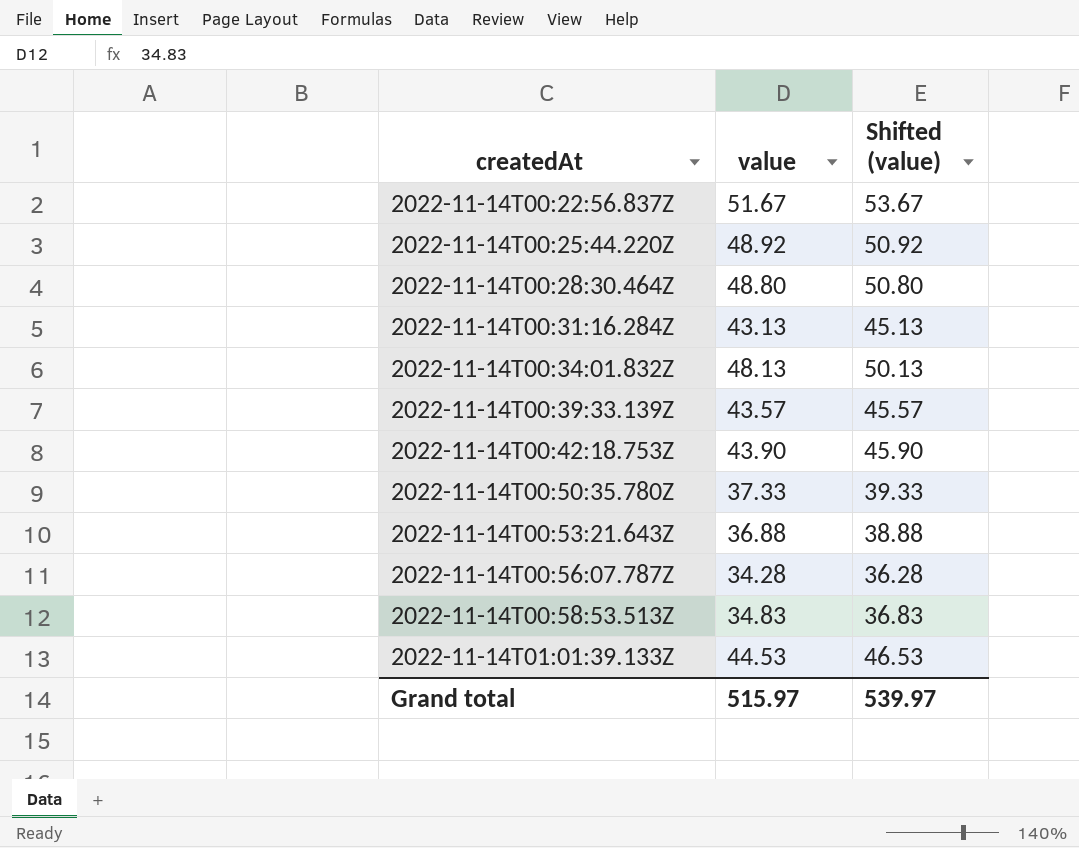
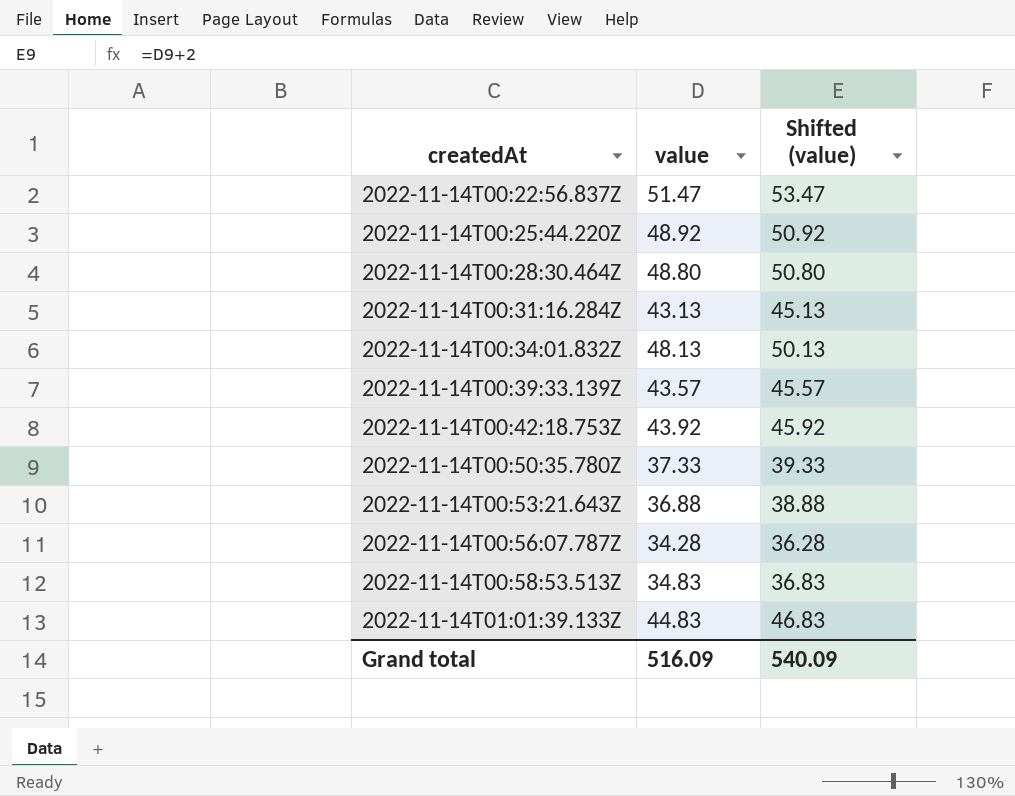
2022-11-14T00:22:56.837Z | value: 51.67 -> 51.47
2022-11-14T00:22:56.837Z | Shifted (value): 53.67 -> 53.47
2022-11-14T00:42:18.753Z | value: 43.90 -> 43.92
2022-11-14T00:42:18.753Z | Shifted (value): 45.90 -> 45.92
2022-11-14T01:01:39.133Z | value: 44.53 -> 44.83
2022-11-14T01:01:39.133Z | Shifted (value): 46.53 -> 46.83
Grand total | value: 515.97 -> 516.09
Grand total | Shifted (value): 539.97 -> 540.09

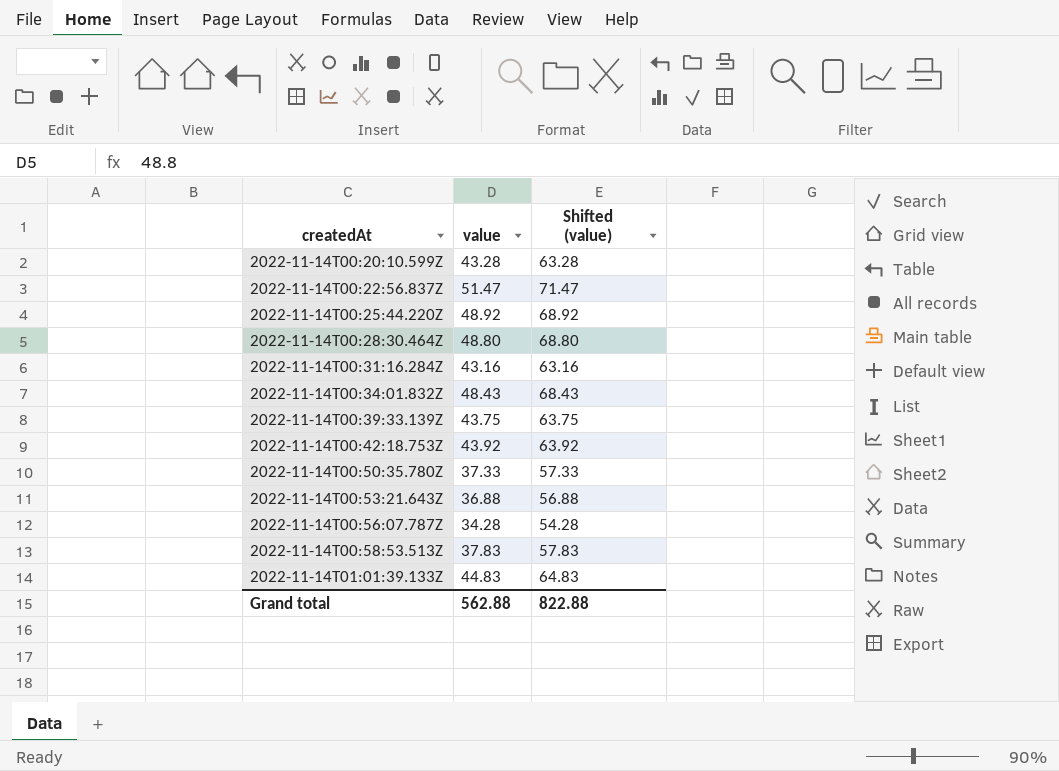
column Shifted (value) | formula: [value] + 2 -> [value] + 20
row 2022-11-14T00:20:10.599Z: none -> 43.28 | 63.28
2022-11-14T00:31:16.284Z | value: 43.13 -> 43.16
2022-11-14T00:34:01.832Z | value: 48.13 -> 48.43
2022-11-14T00:39:33.139Z | value: 43.57 -> 43.75
2022-11-14T00:58:53.513Z | value: 34.83 -> 37.83
Grand total | value: 516.09 -> 562.88
Grand total | Shifted (value): 540.09 -> 822.88

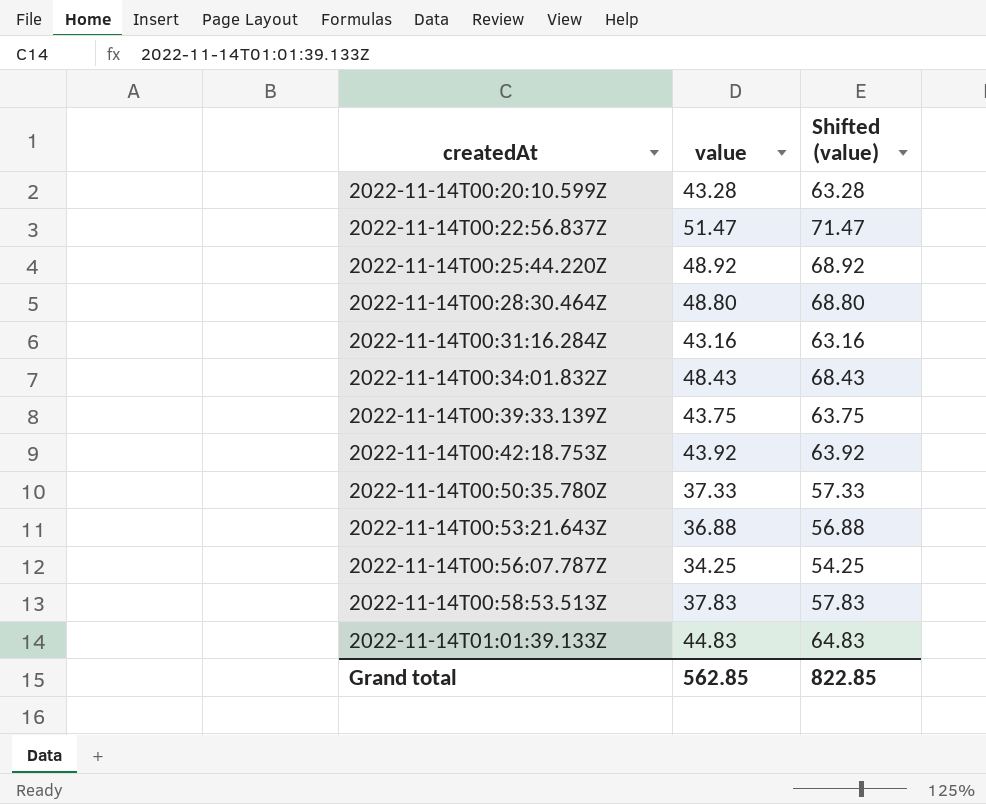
2022-11-14T00:56:07.787Z | value: 34.28 -> 34.25
2022-11-14T00:56:07.787Z | Shifted (value): 54.28 -> 54.25
Grand total | value: 562.88 -> 562.85
Grand total | Shifted (value): 822.88 -> 822.85

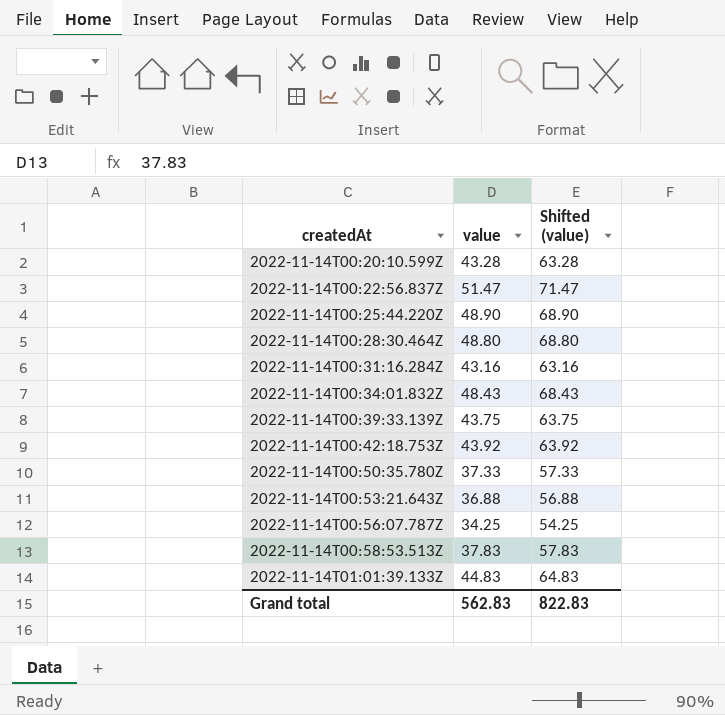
2022-11-14T00:25:44.220Z | value: 48.92 -> 48.90
2022-11-14T00:25:44.220Z | Shifted (value): 68.92 -> 68.90
Grand total | value: 562.85 -> 562.83
Grand total | Shifted (value): 822.85 -> 822.83

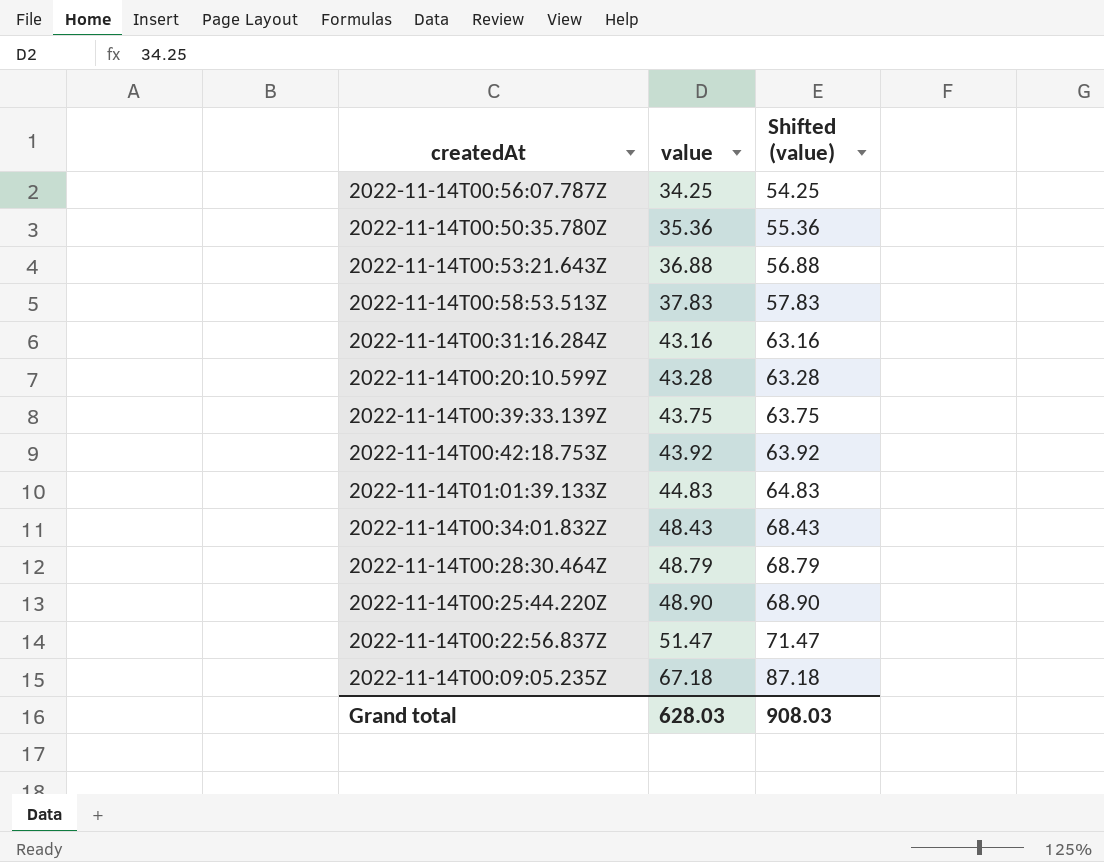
row order: createdAt ascending -> value ascending
2022-11-14T00:50:35.780Z | value: 37.33 -> 35.36
2022-11-14T00:50:35.780Z | Shifted (value): 57.33 -> 55.36
2022-11-14T00:28:30.464Z | value: 48.80 -> 48.79
2022-11-14T00:28:30.464Z | Shifted (value): 68.80 -> 68.79
row 2022-11-14T00:09:05.235Z: none -> 67.18 | 87.18
Grand total | value: 562.83 -> 628.03
Grand total | Shifted (value): 822.83 -> 908.03

